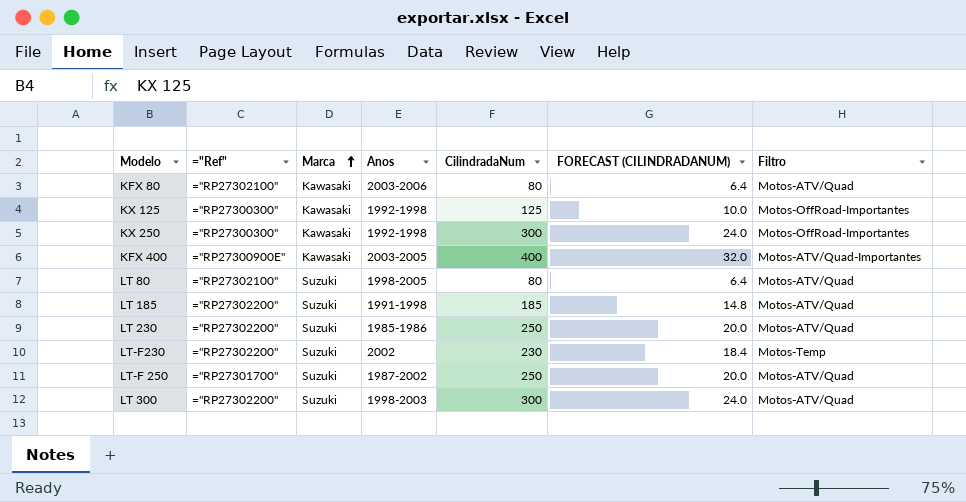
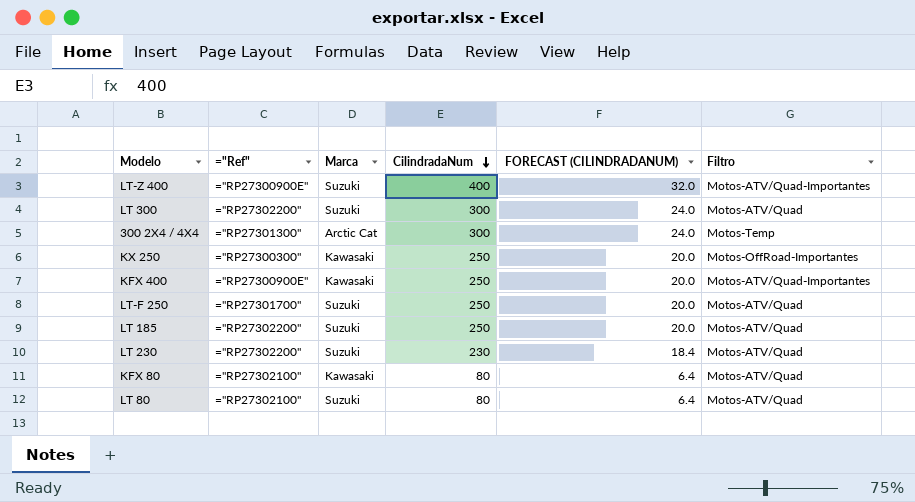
row order: Marca ascending -> CilindradaNum descending
column Anos | position: 4 -> none
row KX 125: ="RP27300300" | Kawasaki | 1992-1998 | 125 | 10.0 | Motos-OffRoad-Importantes -> none
row LT-F230: ="RP27302200" | Suzuki | 2002 | 230 | 18.4 | Motos-Temp -> none
row LT-Z 400: none -> ="RP27300900E" | Suzuki | 400 | 32.0 | Motos-ATV/Quad-Importantes
row 300 2X4 / 4X4: none -> ="RP27301300" | Arctic Cat | 300 | 24.0 | Motos-Temp
KX 250 | CilindradaNum: 300 -> 250
KX 250 | FORECAST (CILINDRADANUM): 24.0 -> 20.0
KFX 400 | CilindradaNum: 400 -> 250
KFX 400 | FORECAST (CILINDRADANUM): 32.0 -> 20.0
LT 185 | CilindradaNum: 185 -> 250
LT 185 | FORECAST (CILINDRADANUM): 14.8 -> 20.0
LT 230 | CilindradaNum: 250 -> 230
LT 230 | FORECAST (CILINDRADANUM): 20.0 -> 18.4

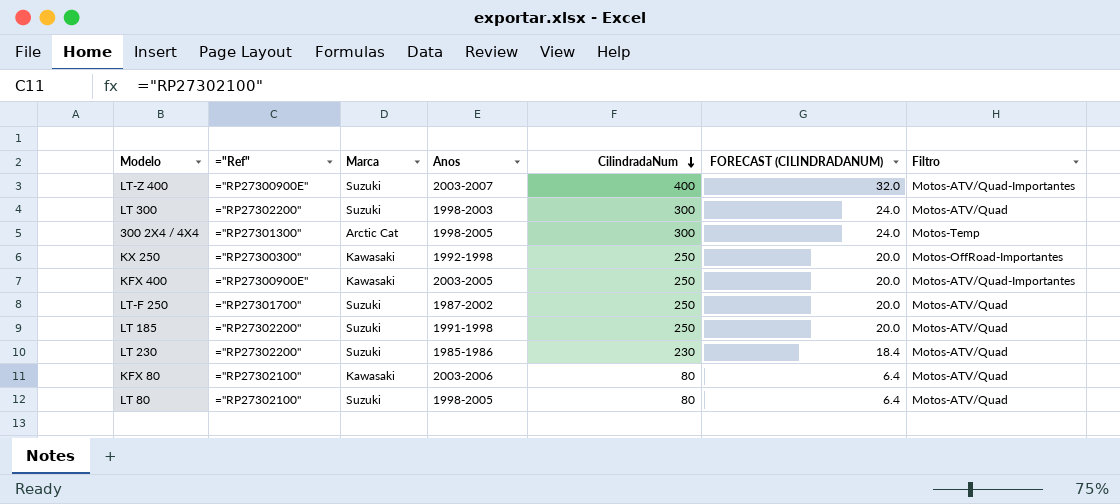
column Anos | position: none -> 4

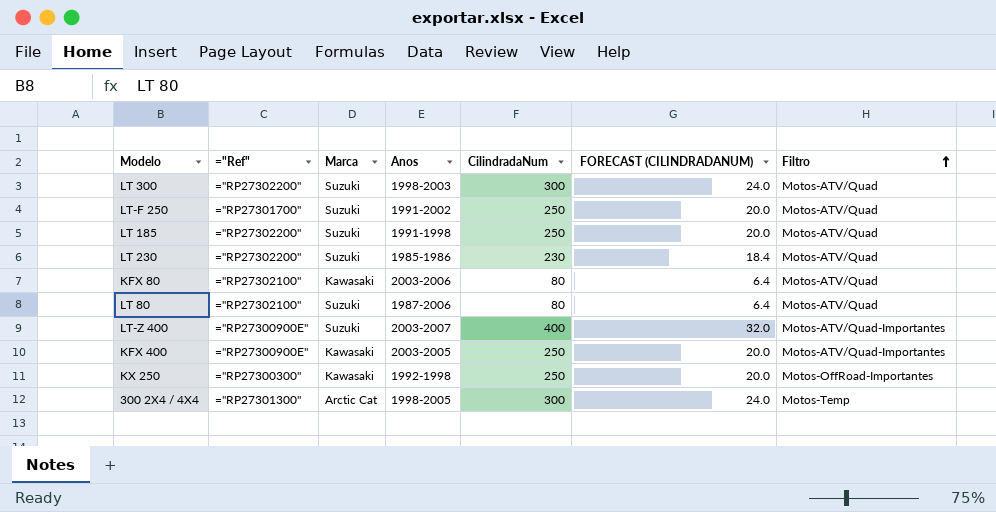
row order: CilindradaNum descending -> Filtro ascending
LT-F 250 | Anos: 1987-2002 -> 1991-2002
LT 80 | Anos: 1998-2005 -> 1987-2006

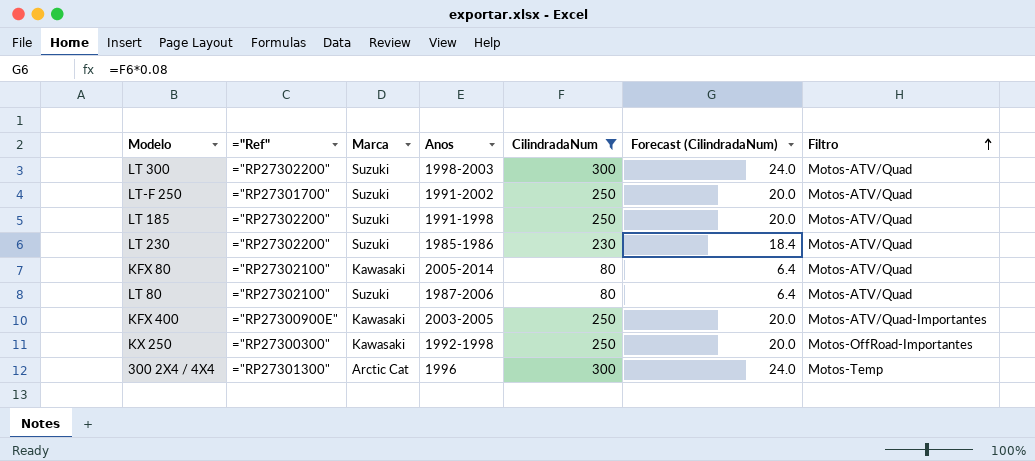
filter: none -> CilindradaNum != 400
column name: FORECAST (CILINDRADANUM) -> Forecast (CilindradaNum)
KFX 80 | Anos: 2003-2006 -> 2005-2014
300 2X4 / 4X4 | Anos: 1998-2005 -> 1996

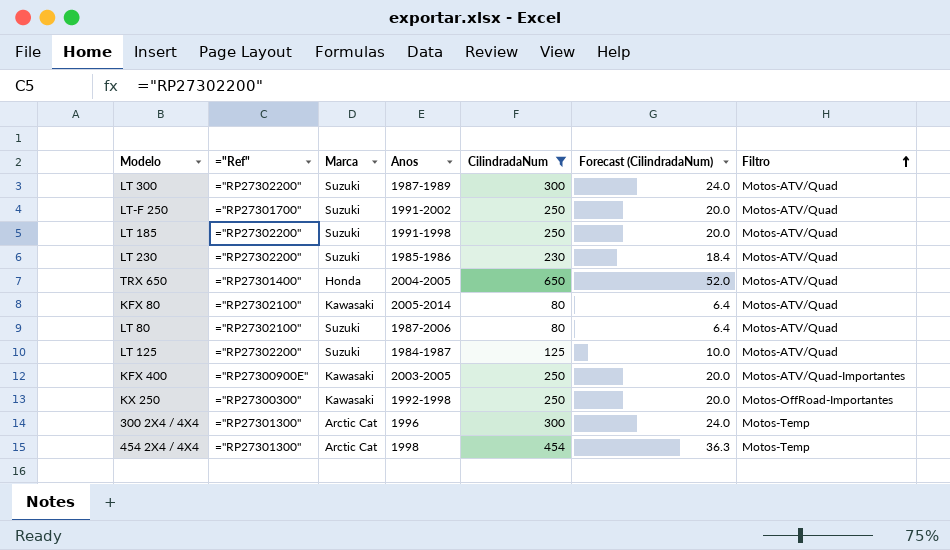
LT 300 | Anos: 1998-2003 -> 1987-1989
row TRX 650: none -> ="RP27301400" | Honda | 2004-2005 | 650 | 52.0 | Motos-ATV/Quad
row LT 125: none -> ="RP27302200" | Suzuki | 1984-1987 | 125 | 10.0 | Motos-ATV/Quad
row 454 2X4 / 4X4: none -> ="RP27301300" | Arctic Cat | 1998 | 454 | 36.3 | Motos-Temp

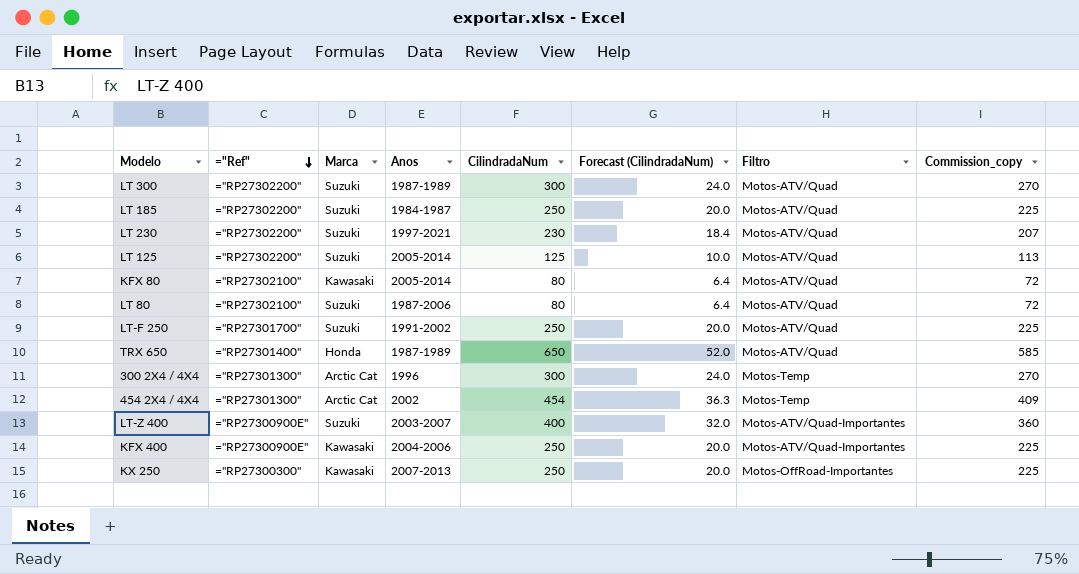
filter: CilindradaNum != 400 -> none
row order: Filtro ascending -> ="Ref" descending
column Commission_copy | formula: none -> [CilindradaNum] * 0.9
LT 185 | Anos: 1991-1998 -> 1984-1987
LT 230 | Anos: 1985-1986 -> 1997-2021
LT 125 | Anos: 1984-1987 -> 2005-2014
TRX 650 | Anos: 2004-2005 -> 1987-1989
454 2X4 / 4X4 | Anos: 1998 -> 2002
KFX 400 | Anos: 2003-2005 -> 2004-2006
KX 250 | Anos: 1992-1998 -> 2007-2013

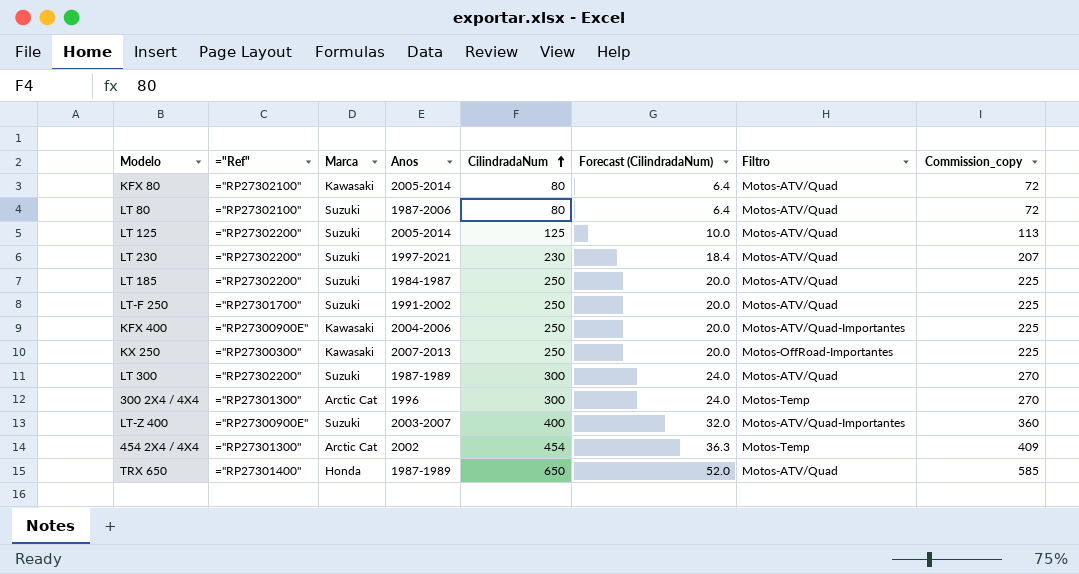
row order: ="Ref" descending -> CilindradaNum ascending

